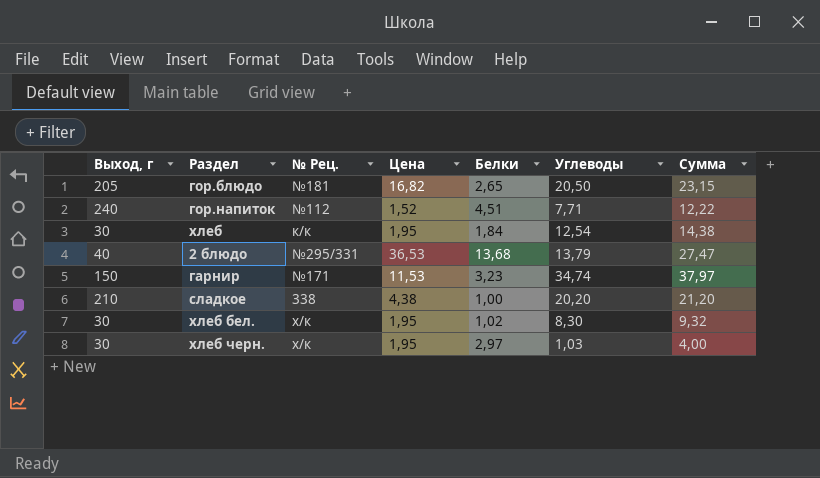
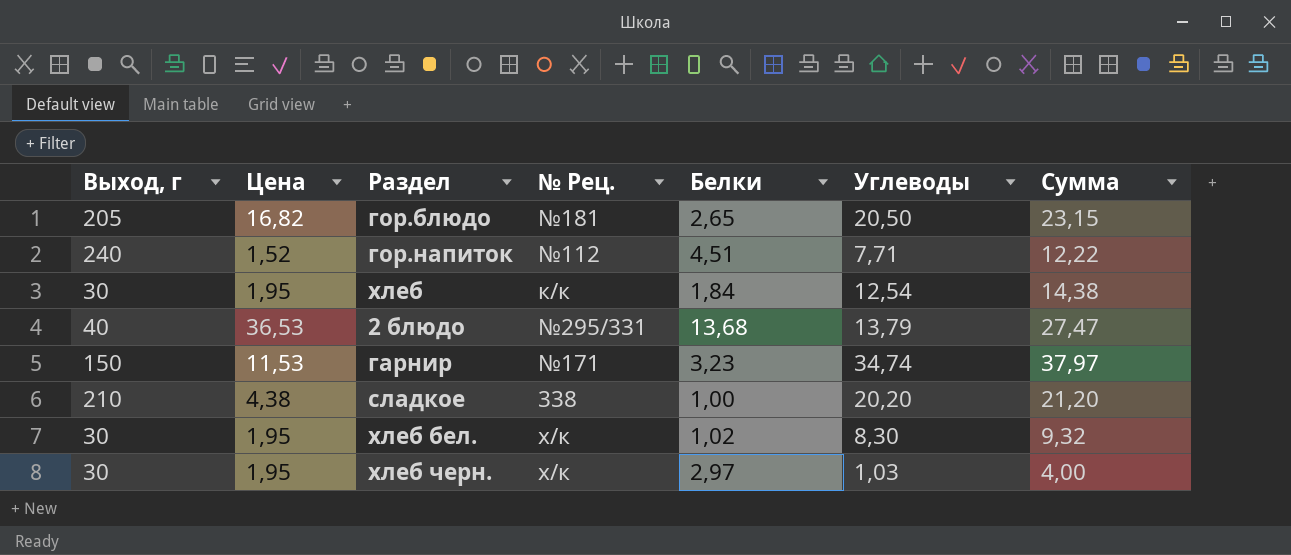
column Цена | position: 4 -> 2

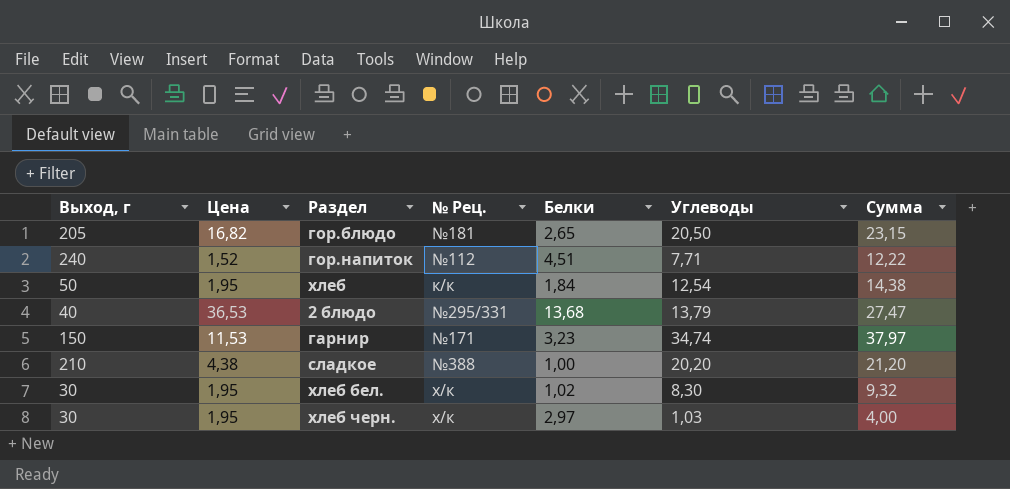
хлеб | Выход, г: 30 -> 50
сладкое | № Рец.: 338 -> №388

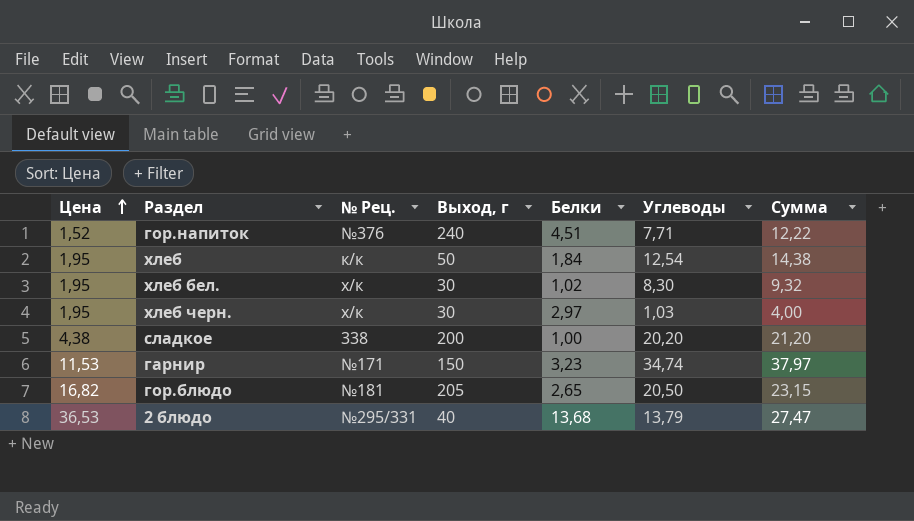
row order: none -> Цена ascending
column Выход, г | position: 1 -> 4
гор.напиток | № Рец.: №112 -> №376
сладкое | № Рец.: №388 -> 338
сладкое | Выход, г: 210 -> 200

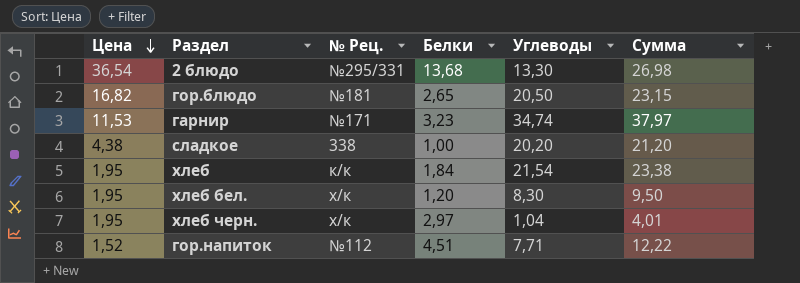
row order: Цена ascending -> Цена descending
column Выход, г | position: 4 -> none
2 блюдо | Цена: 36,53 -> 36,54
2 блюдо | Углеводы: 13,79 -> 13,30
2 блюдо | Сумма: 27,47 -> 26,98
хлеб | Углеводы: 12,54 -> 21,54
хлеб | Сумма: 14,38 -> 23,38
хлеб бел. | Белки: 1,02 -> 1,20
хлеб бел. | Сумма: 9,32 -> 9,50
хлеб черн. | Углеводы: 1,03 -> 1,04
хлеб черн. | Сумма: 4,00 -> 4,01
гор.напиток | № Рец.: №376 -> №112

